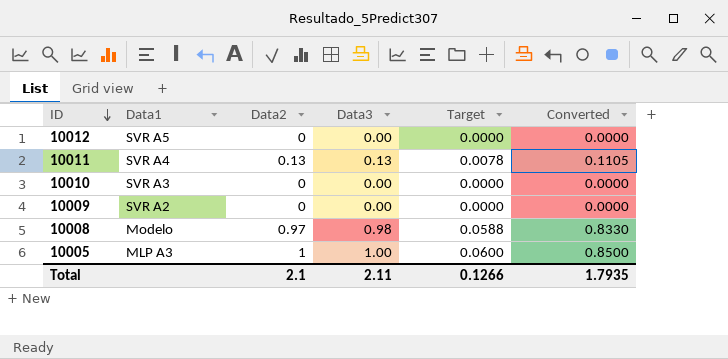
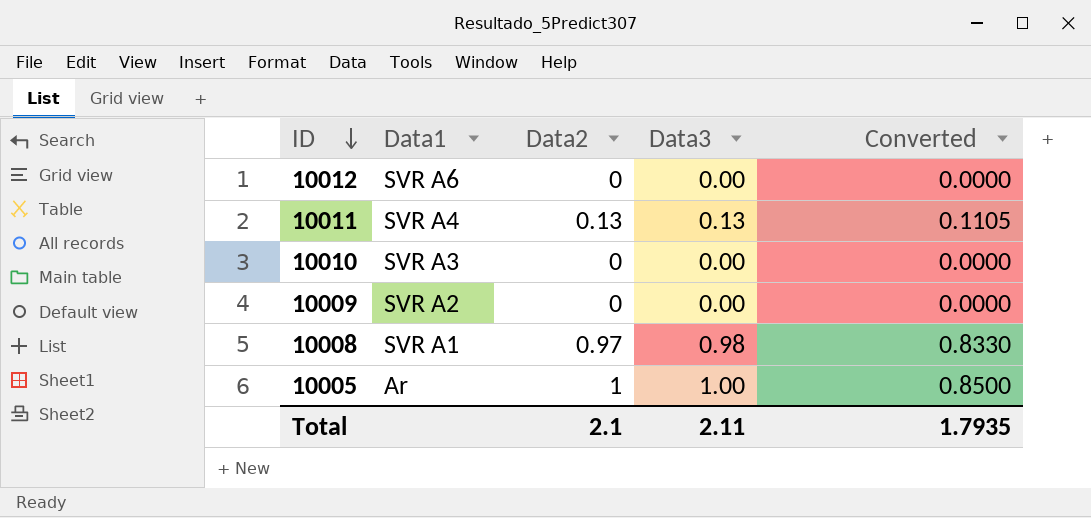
column Target | formula: [Data3] * 0.06 -> none
10012 | Data1: SVR A5 -> SVR A6
10008 | Data1: Modelo -> SVR A1
10005 | Data1: MLP A3 -> Ar

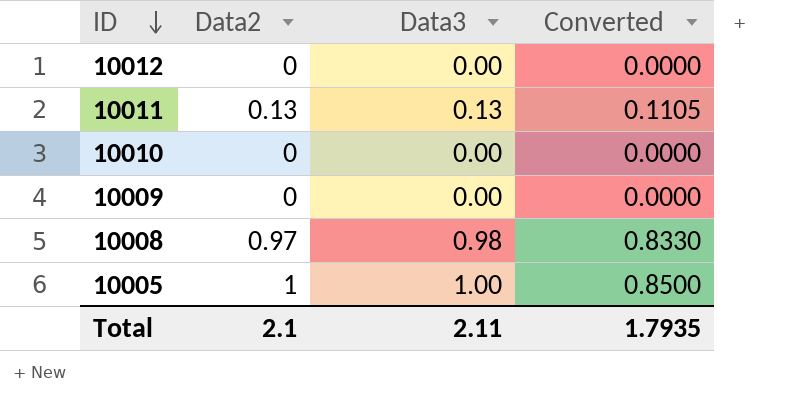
column Data1 | position: 2 -> none

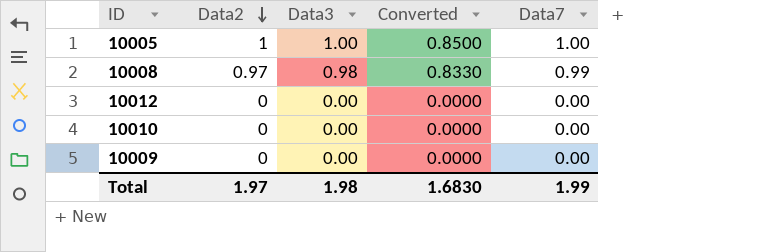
row order: ID descending -> Data2 descending
column Data7 | position: none -> 5
row 10011: 0.13 | 0.13 | 0.1105 -> none
Total | Data2: 2.1 -> 1.97
Total | Data3: 2.11 -> 1.98
Total | Converted: 1.7935 -> 1.6830

